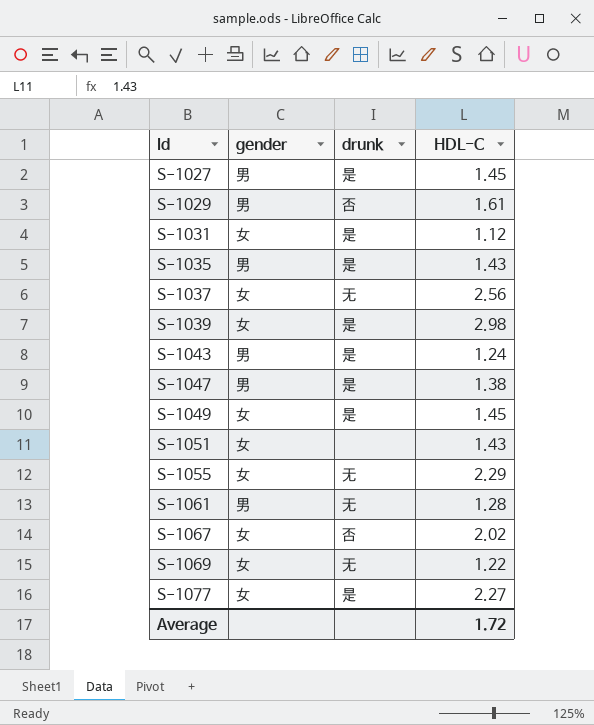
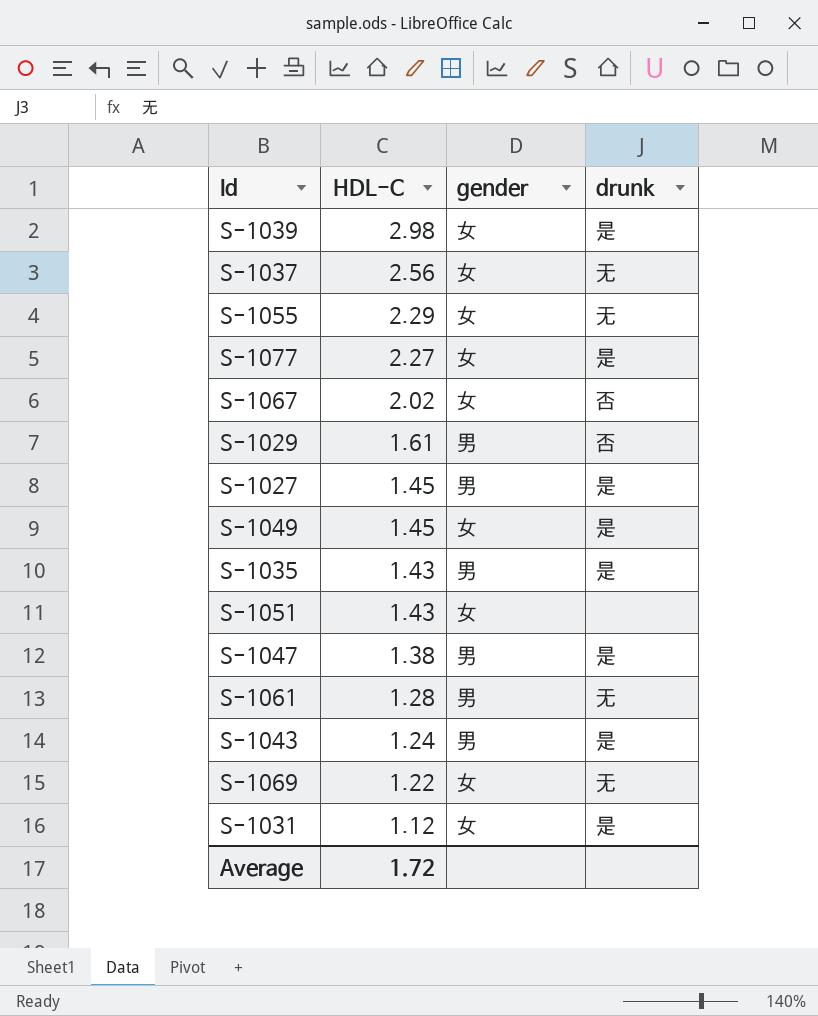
row order: Id ascending -> HDL-C descending
column HDL-C | position: 4 -> 2

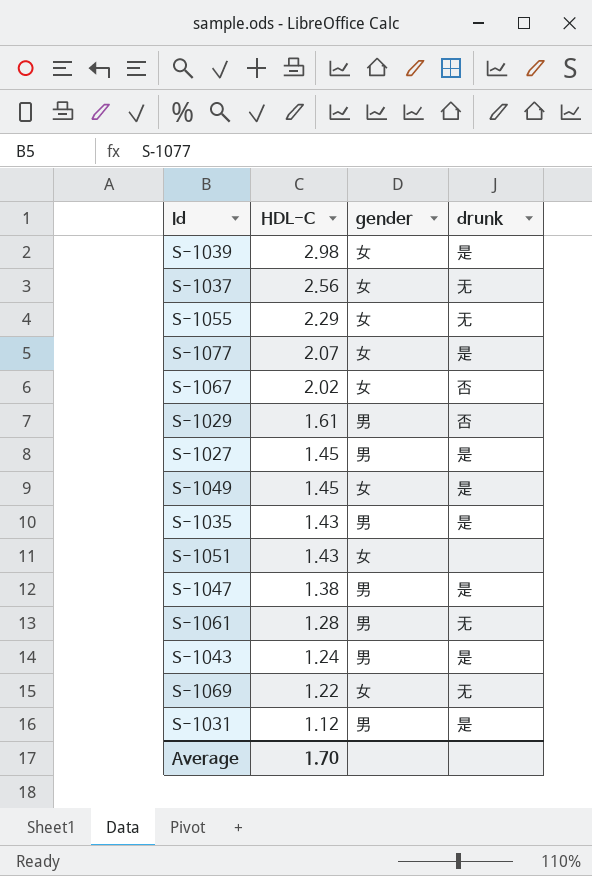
S-1077 | HDL-C: 2.27 -> 2.07
S-1031 | gender: 女 -> 男
Average | HDL-C: 1.72 -> 1.70

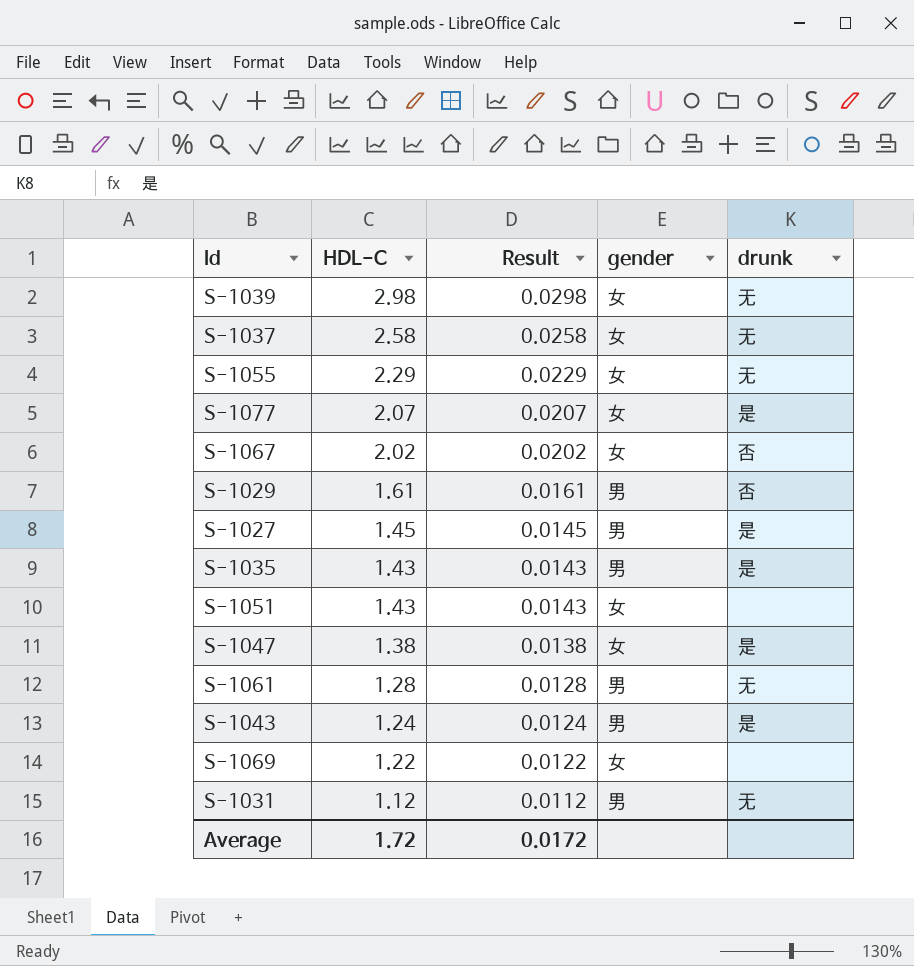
column Result | formula: none -> [HDL-C] * 0.01
row S-1049: 1.45 | 女 | 是 -> none
S-1039 | drunk: 是 -> 无
S-1037 | HDL-C: 2.56 -> 2.58
S-1047 | gender: 男 -> 女
S-1069 | drunk: 无 -> none
S-1031 | drunk: 是 -> 无
Average | HDL-C: 1.70 -> 1.72

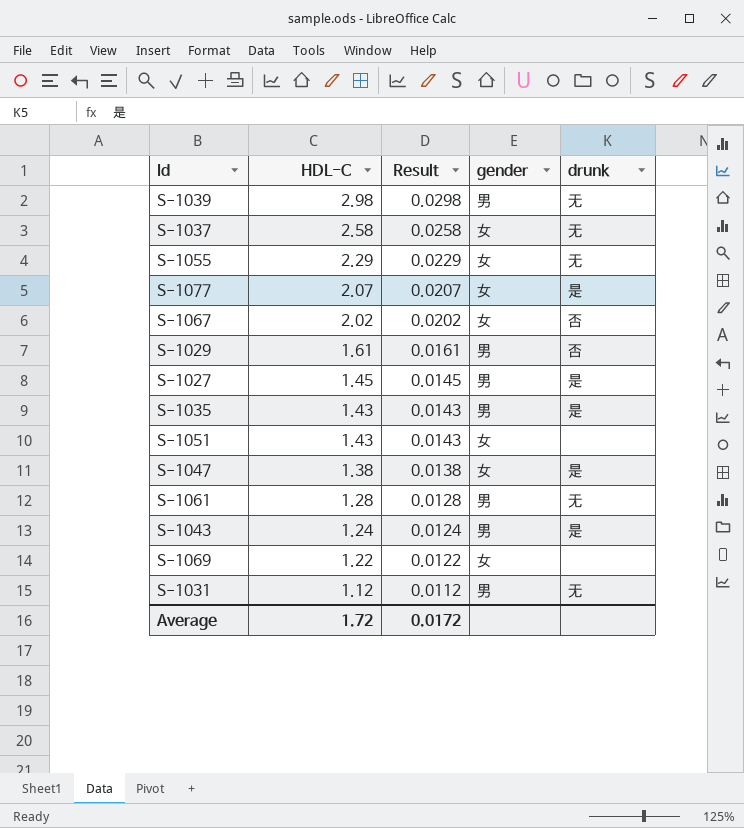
S-1039 | gender: 女 -> 男

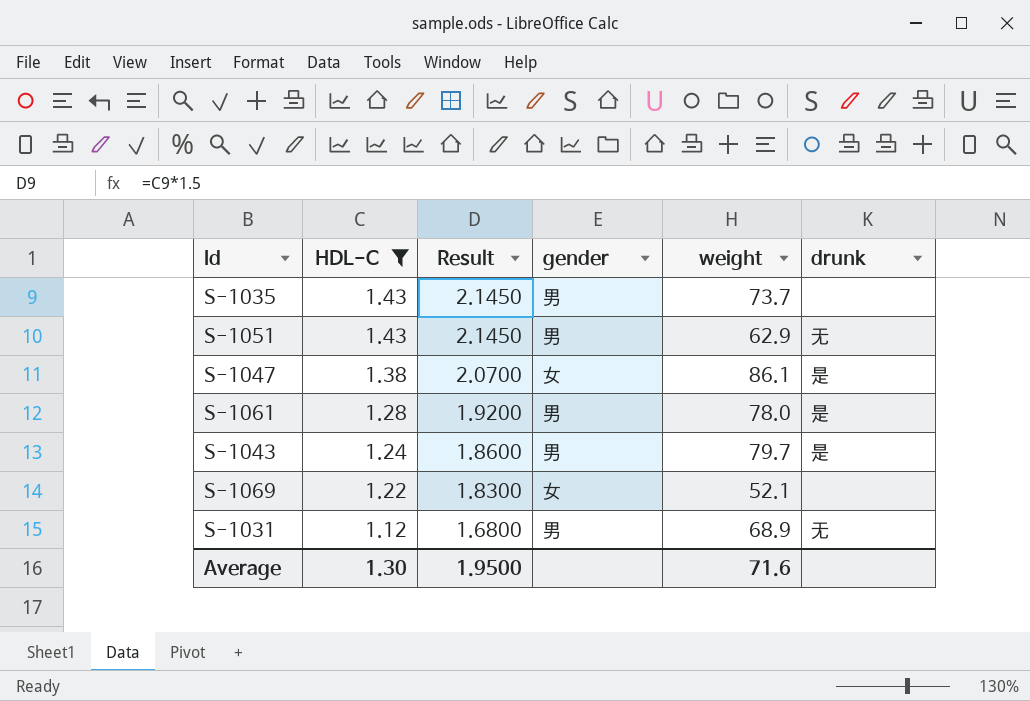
filter: none -> HDL-C <= 1.43
column Result | formula: [HDL-C] * 0.01 -> [HDL-C] * 1.5
column weight | position: none -> 5
S-1035 | drunk: 是 -> none
S-1051 | gender: 女 -> 男
S-1051 | drunk: none -> 无
S-1061 | drunk: 无 -> 是
Average | HDL-C: 1.72 -> 1.30
Average | Result: 0.0172 -> 1.9500

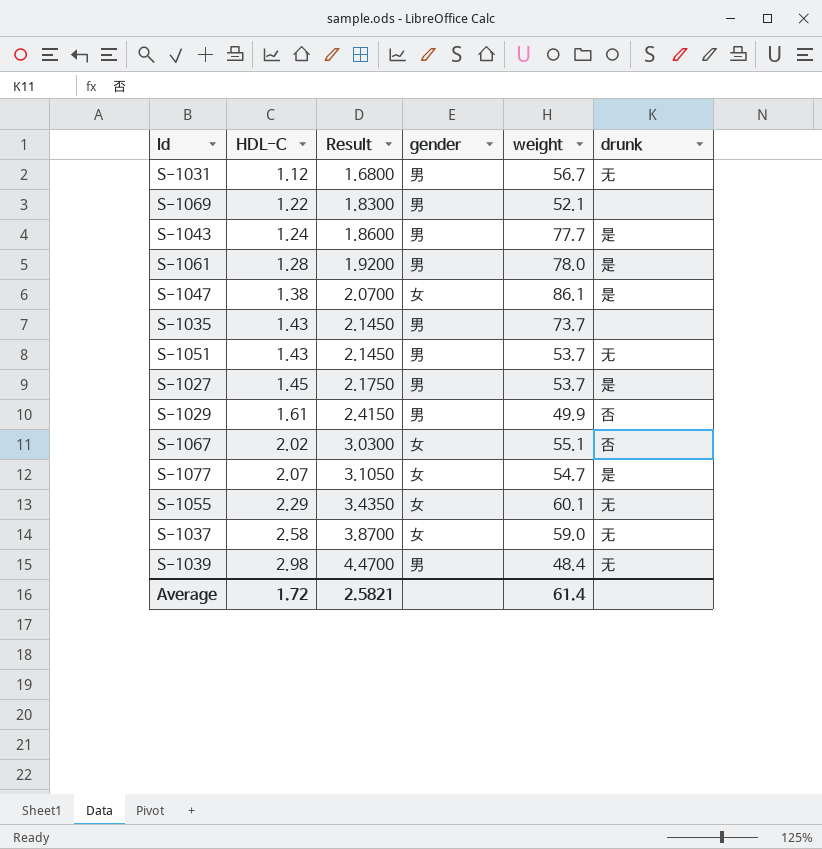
filter: HDL-C <= 1.43 -> none
row order: HDL-C descending -> HDL-C ascending
S-1031 | weight: 68.9 -> 56.7
S-1069 | gender: 女 -> 男
S-1043 | weight: 79.7 -> 77.7
S-1051 | weight: 62.9 -> 53.7
Average | HDL-C: 1.30 -> 1.72
Average | Result: 1.9500 -> 2.5821
Average | weight: 71.6 -> 61.4

